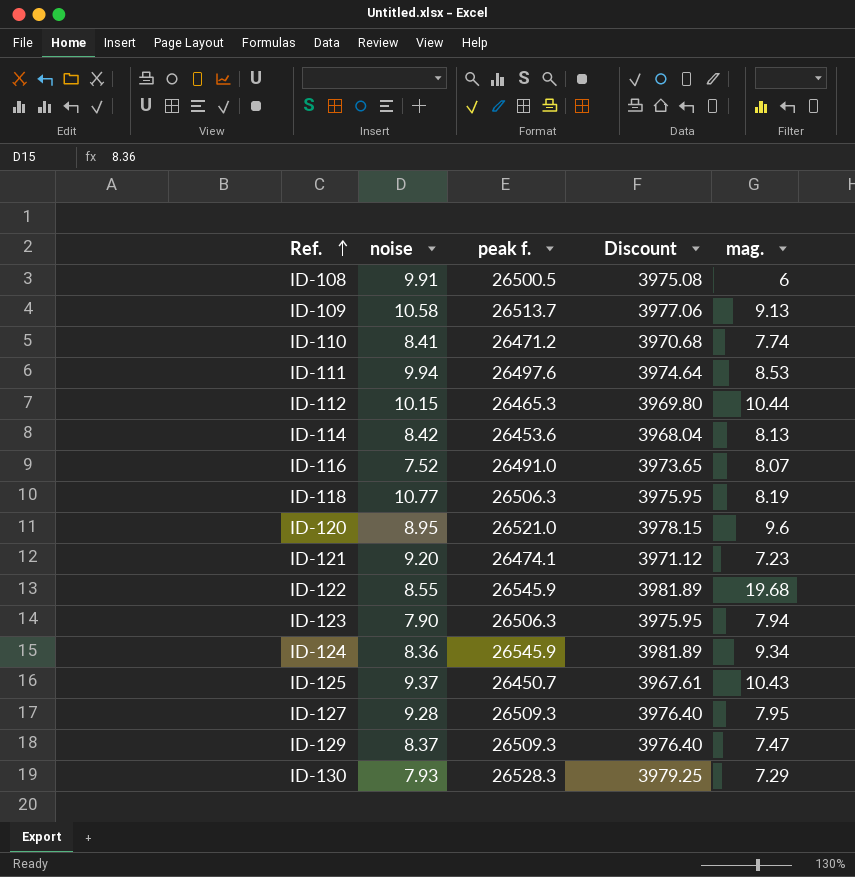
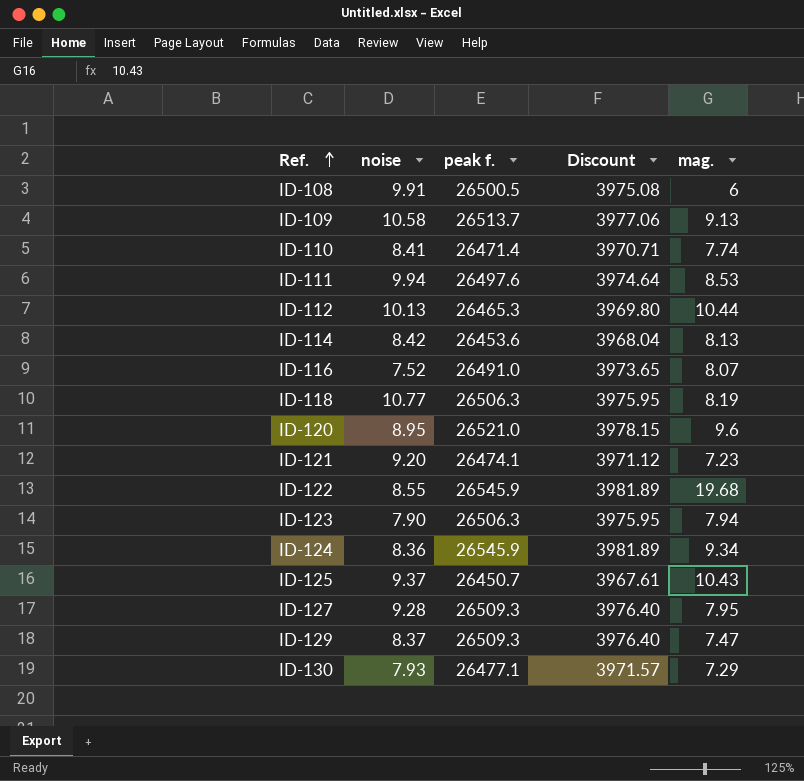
ID-110 | peak f.: 26471.2 -> 26471.4
ID-110 | Discount: 3970.68 -> 3970.71
ID-112 | noise: 10.15 -> 10.13
ID-130 | peak f.: 26528.3 -> 26477.1
ID-130 | Discount: 3979.25 -> 3971.57

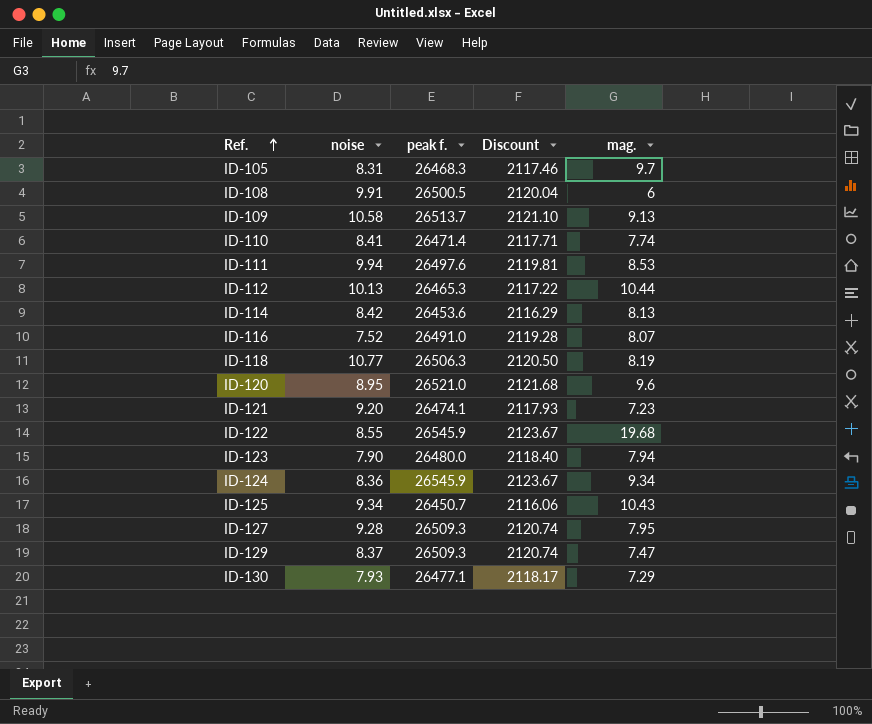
column Discount | formula: [peak f.] * 0.15 -> [peak f.] * 0.08
row ID-105: none -> 8.31 | 26468.3 | 2117.46 | 9.7
ID-123 | peak f.: 26506.3 -> 26480.0
ID-125 | noise: 9.37 -> 9.34

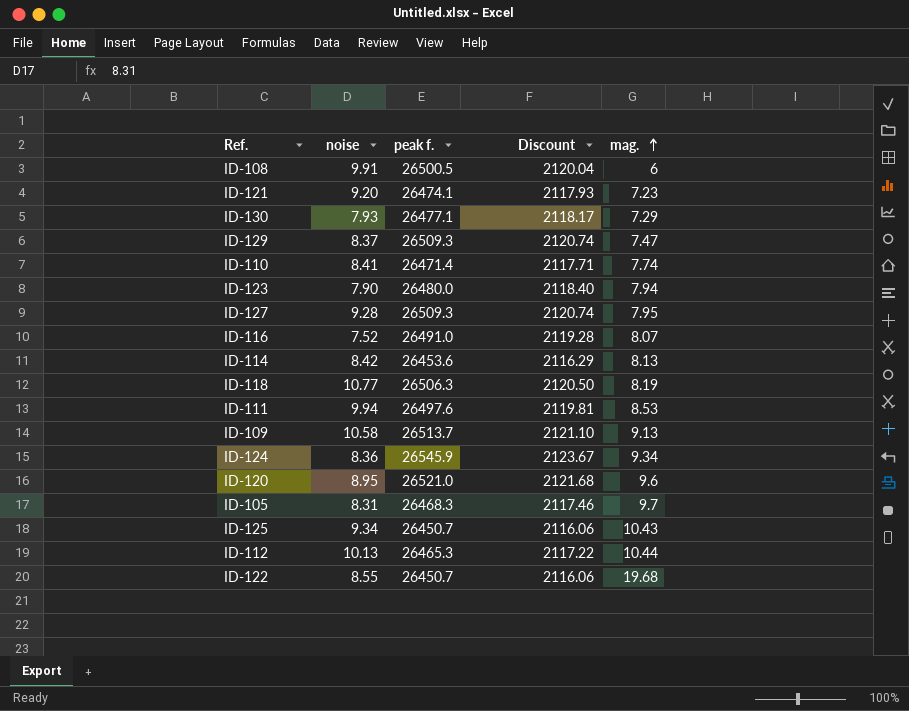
row order: Ref. ascending -> mag. ascending
ID-122 | peak f.: 26545.9 -> 26450.7
ID-122 | Discount: 2123.67 -> 2116.06

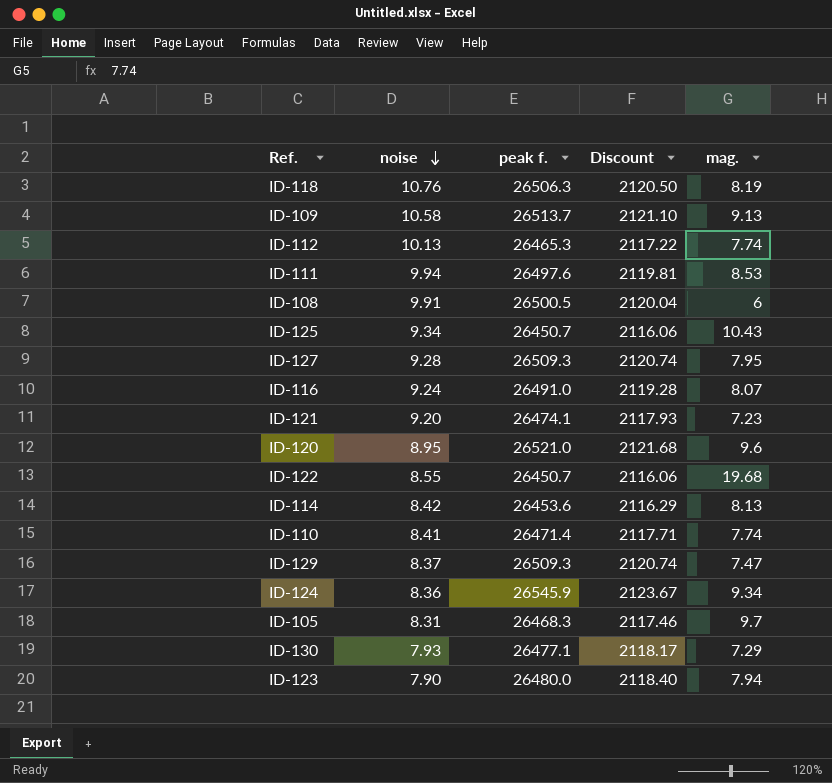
row order: mag. ascending -> noise descending
ID-118 | noise: 10.77 -> 10.76
ID-112 | mag.: 10.44 -> 7.74
ID-116 | noise: 7.52 -> 9.24

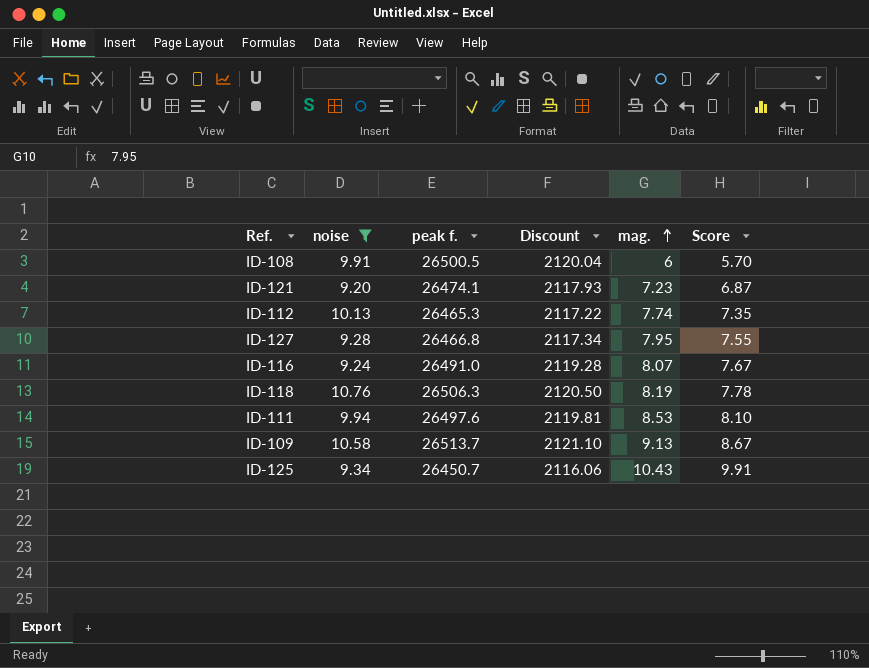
filter: none -> noise >= 9.20
row order: noise descending -> mag. ascending
column Score | formula: none -> [mag.] * 0.95
ID-127 | peak f.: 26509.3 -> 26466.8
ID-127 | Discount: 2120.74 -> 2117.34

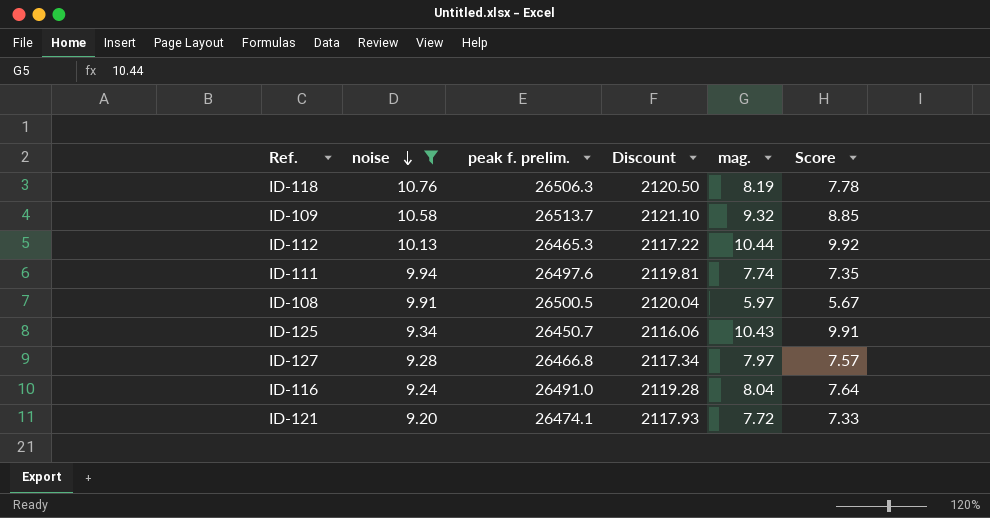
row order: mag. ascending -> noise descending
column name: peak f. -> peak f. prelim.
ID-109 | mag.: 9.13 -> 9.32
ID-109 | Score: 8.67 -> 8.85
ID-112 | mag.: 7.74 -> 10.44
ID-112 | Score: 7.35 -> 9.92
ID-111 | mag.: 8.53 -> 7.74
ID-111 | Score: 8.10 -> 7.35
ID-108 | mag.: 6 -> 5.97
ID-108 | Score: 5.70 -> 5.67
ID-127 | mag.: 7.95 -> 7.97
ID-127 | Score: 7.55 -> 7.57
ID-116 | mag.: 8.07 -> 8.04
ID-116 | Score: 7.67 -> 7.64
ID-121 | mag.: 7.23 -> 7.72
ID-121 | Score: 6.87 -> 7.33

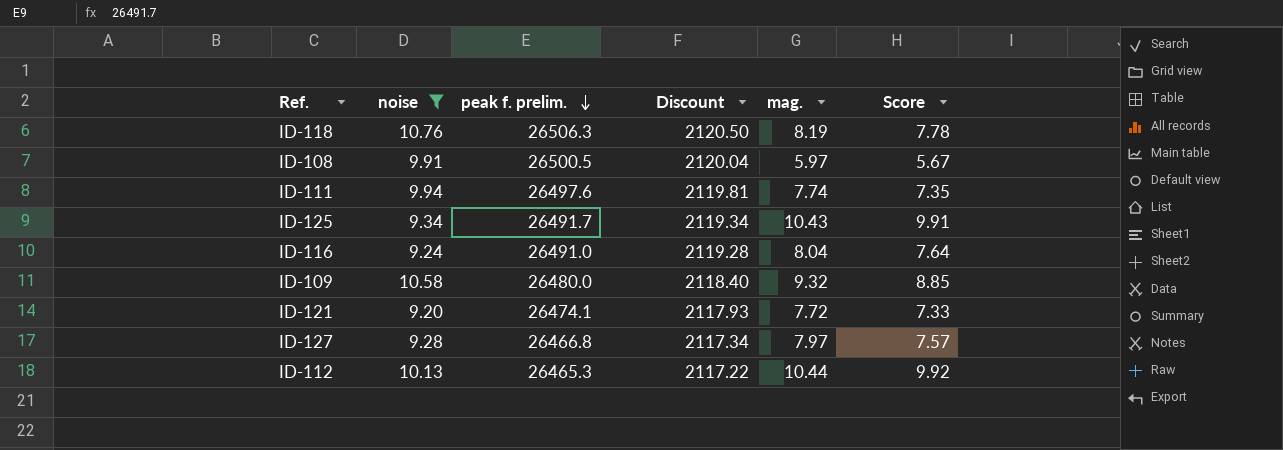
row order: noise descending -> peak f. prelim. descending
ID-125 | peak f. prelim.: 26450.7 -> 26491.7
ID-125 | Discount: 2116.06 -> 2119.34
ID-109 | peak f. prelim.: 26513.7 -> 26480.0
ID-109 | Discount: 2121.10 -> 2118.40

